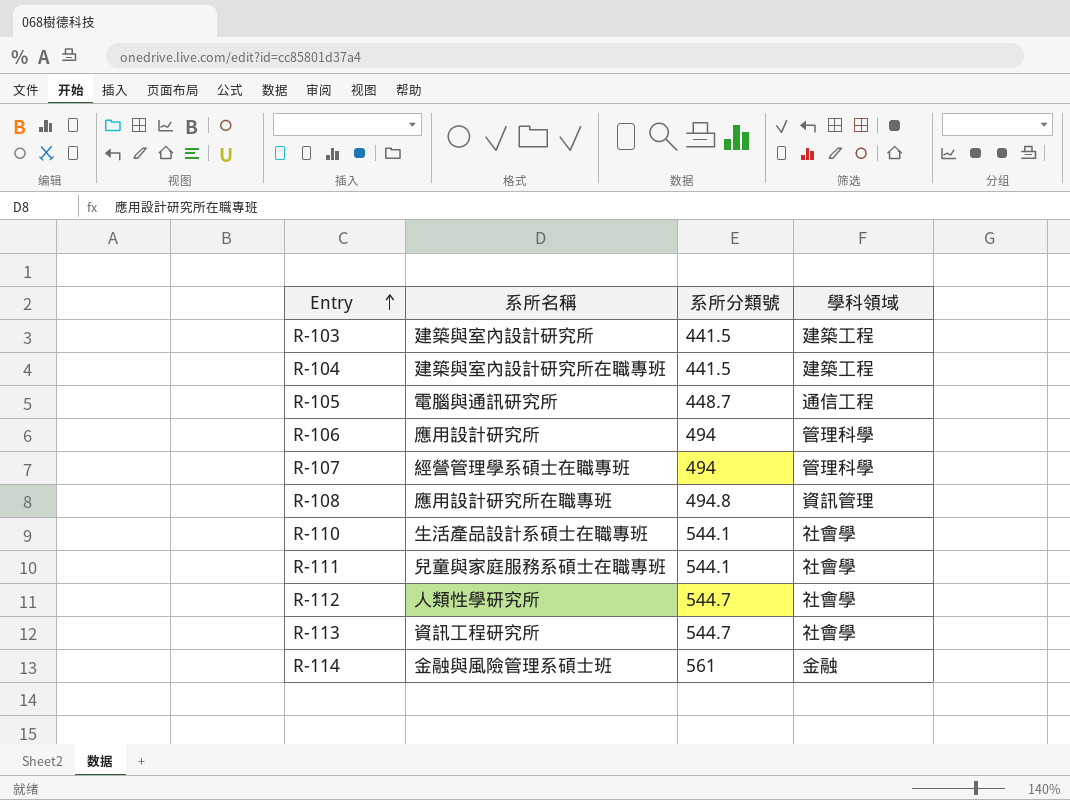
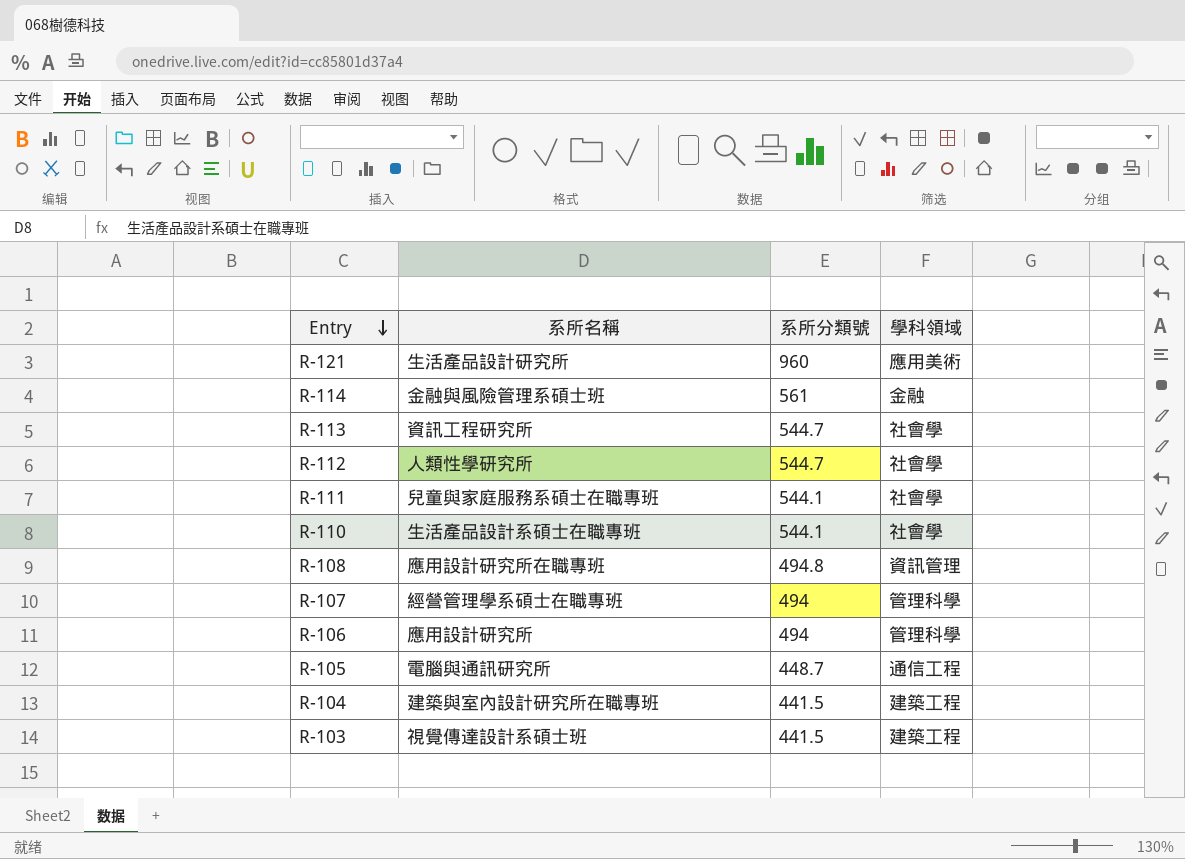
row order: Entry ascending -> Entry descending
row R-121: none -> 生活產品設計研究所 | 960 | 應用美術
R-103 | 系所名稱: 建築與室內設計研究所 -> 視覺傳達設計系碩士班

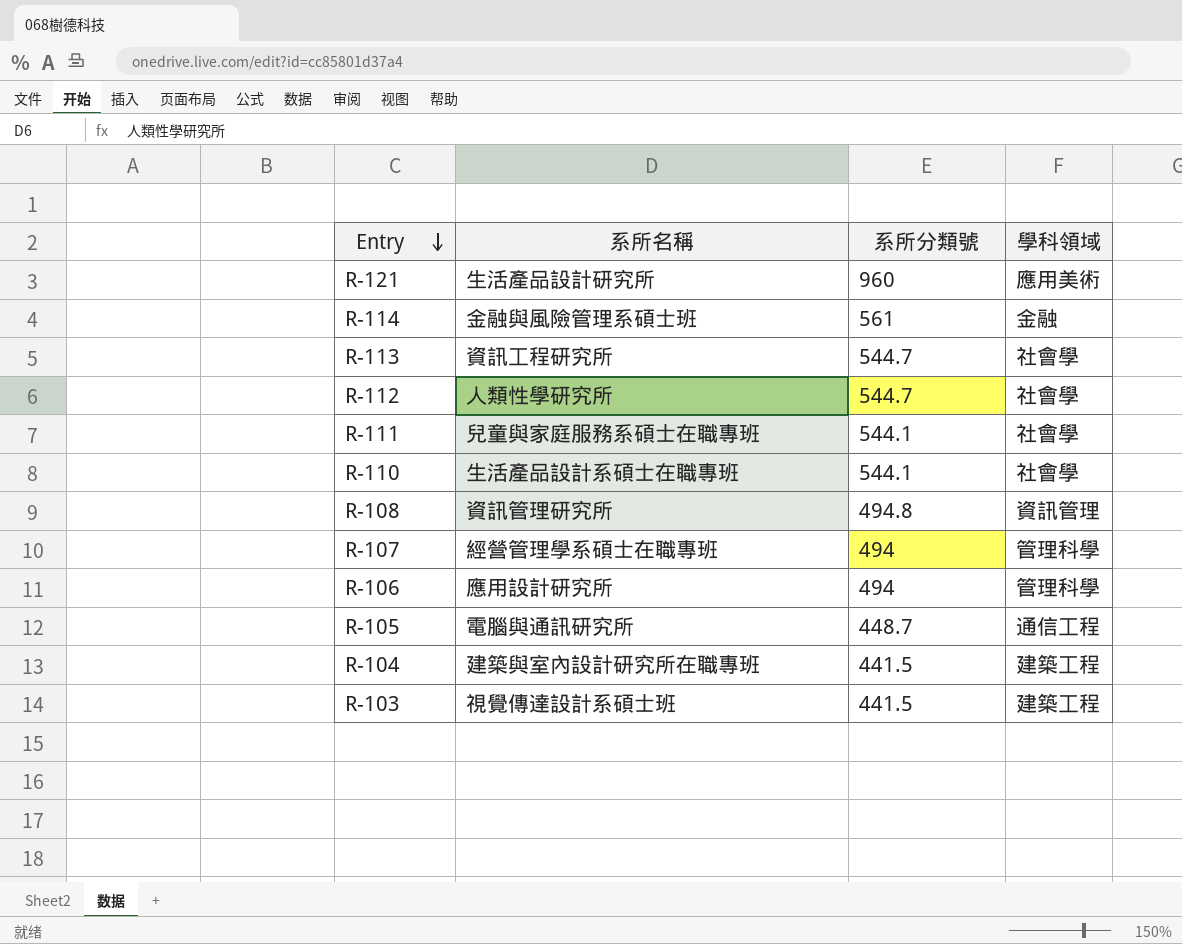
R-108 | 系所名稱: 應用設計研究所在職專班 -> 資訊管理研究所

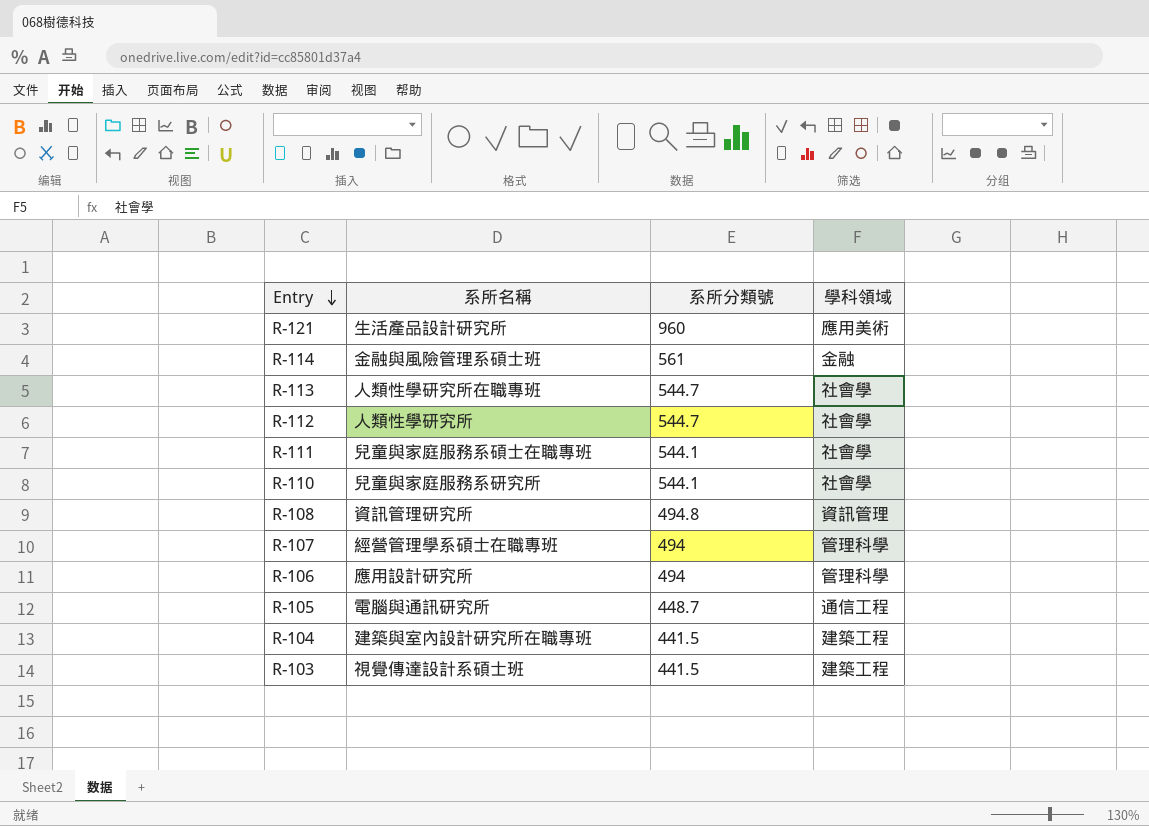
R-113 | 系所名稱: 資訊工程研究所 -> 人類性學研究所在職專班
R-110 | 系所名稱: 生活產品設計系碩士在職專班 -> 兒童與家庭服務系研究所

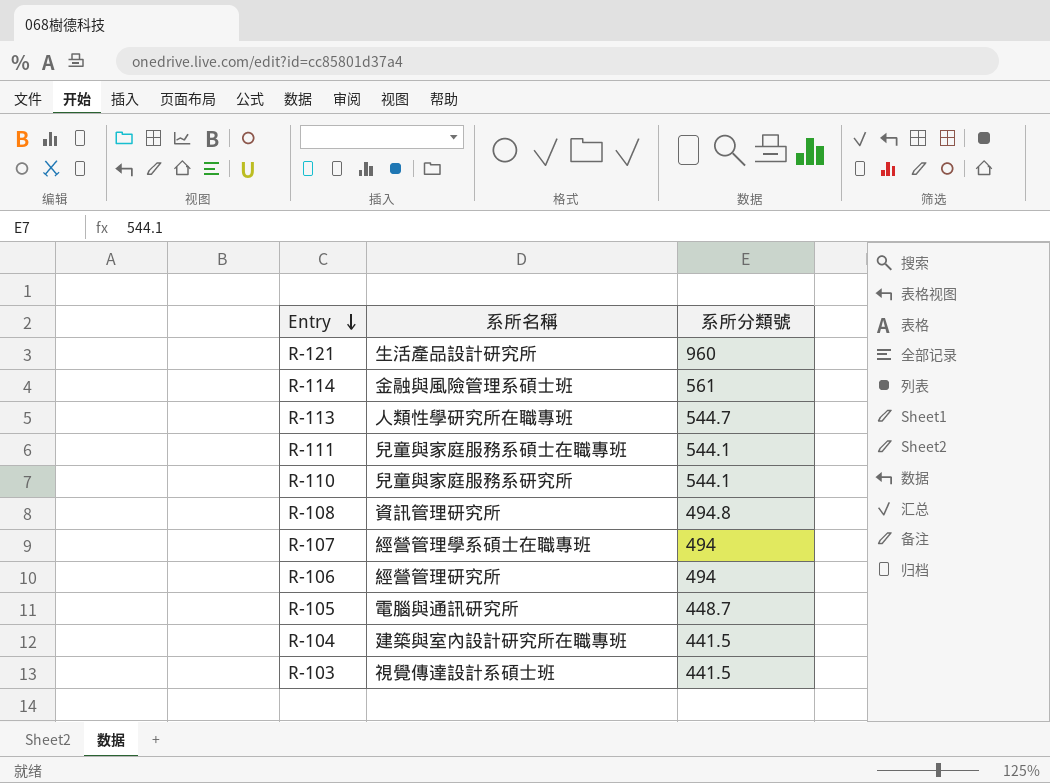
column 學科領域 | position: 4 -> none
row R-112: 人類性學研究所 | 544.7 | 社會學 -> none
R-106 | 系所名稱: 應用設計研究所 -> 經營管理研究所

